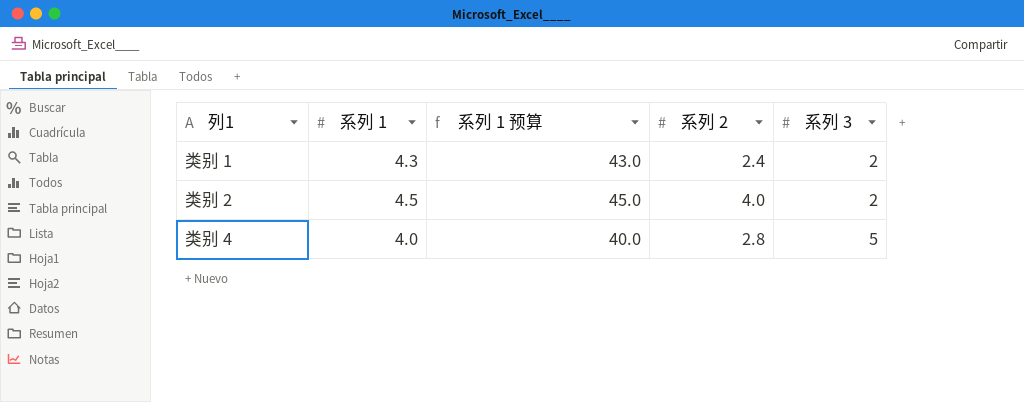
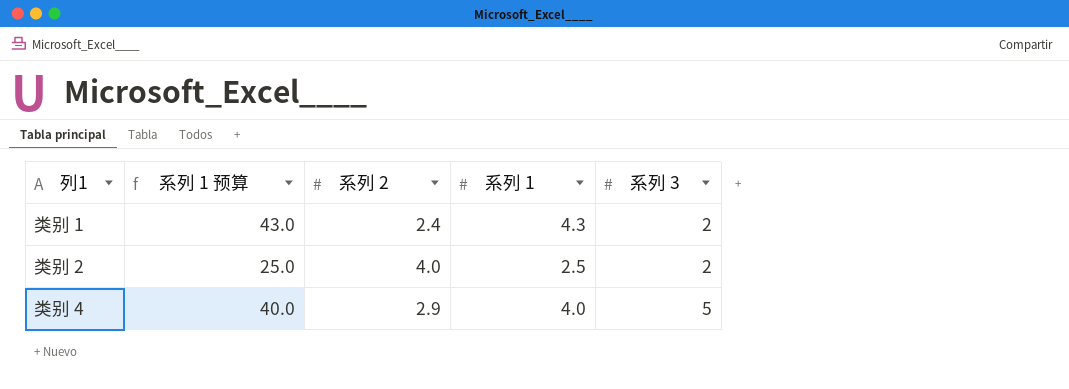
column 系列 1 | position: 2 -> 4
类别 2 | 系列 1 预算: 45.0 -> 25.0
类别 2 | 系列 1: 4.5 -> 2.5
类别 4 | 系列 2: 2.8 -> 2.9

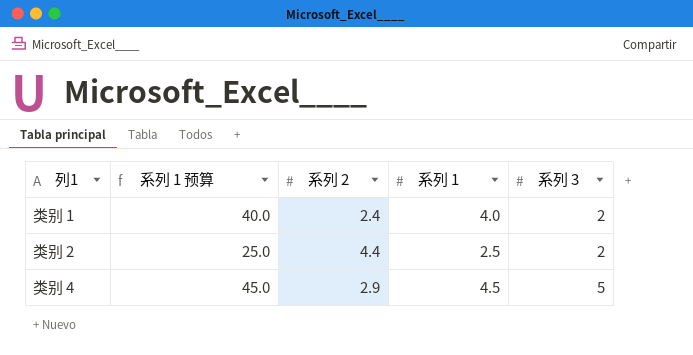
类别 1 | 系列 1 预算: 43.0 -> 40.0
类别 1 | 系列 1: 4.3 -> 4.0
类别 2 | 系列 2: 4.0 -> 4.4
类别 4 | 系列 1 预算: 40.0 -> 45.0
类别 4 | 系列 1: 4.0 -> 4.5

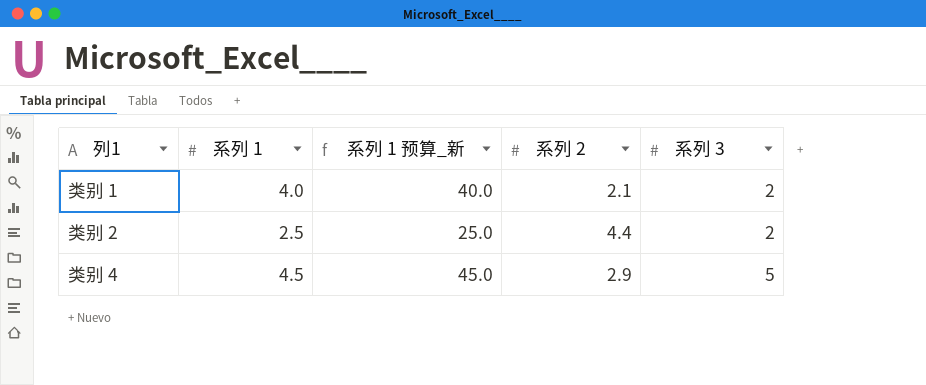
column 系列 1 | position: 4 -> 2
column name: 系列 1 预算 -> 系列 1 预算_新
类别 1 | 系列 2: 2.4 -> 2.1

